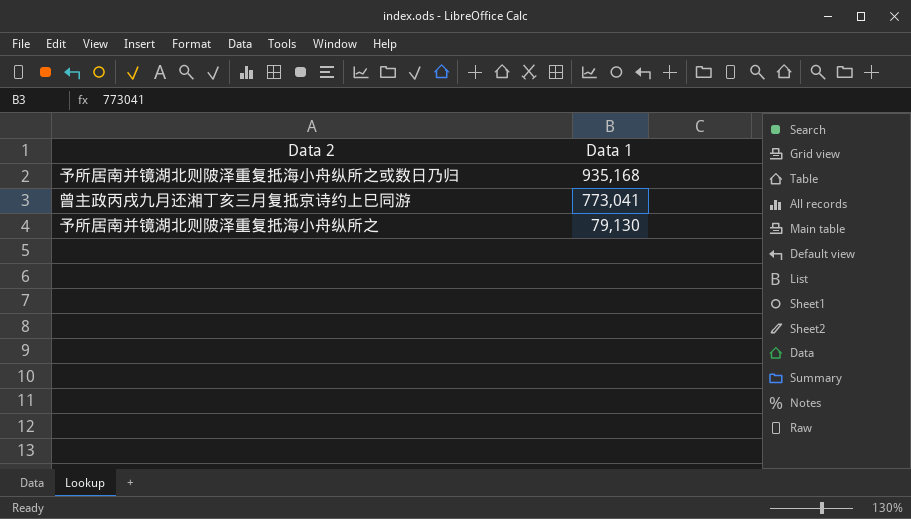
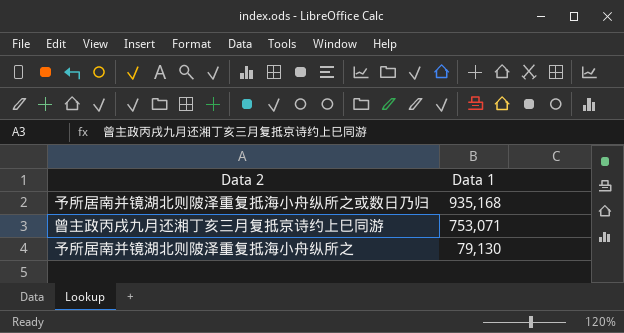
曾主政丙戌九月还湘丁亥三月复抵京诗约上巳同游 | Data 1: 773,041 -> 753,071

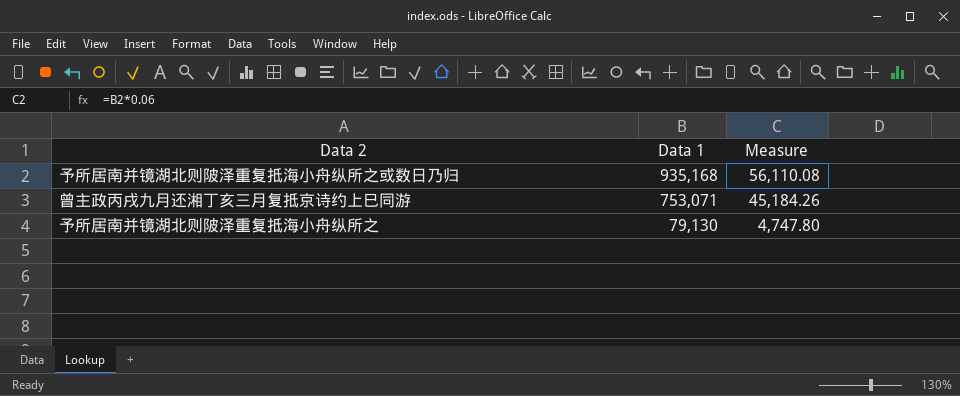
column Measure | formula: none -> [Data 1] * 0.06

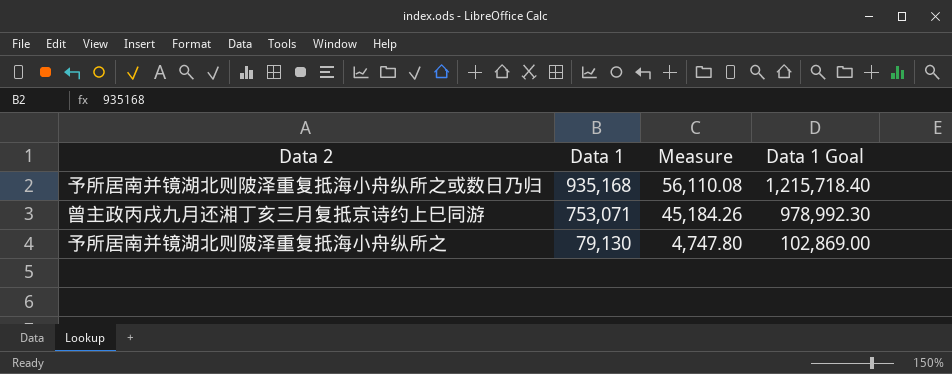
column Data 1 Goal | formula: none -> [Data 1] * 1.3

